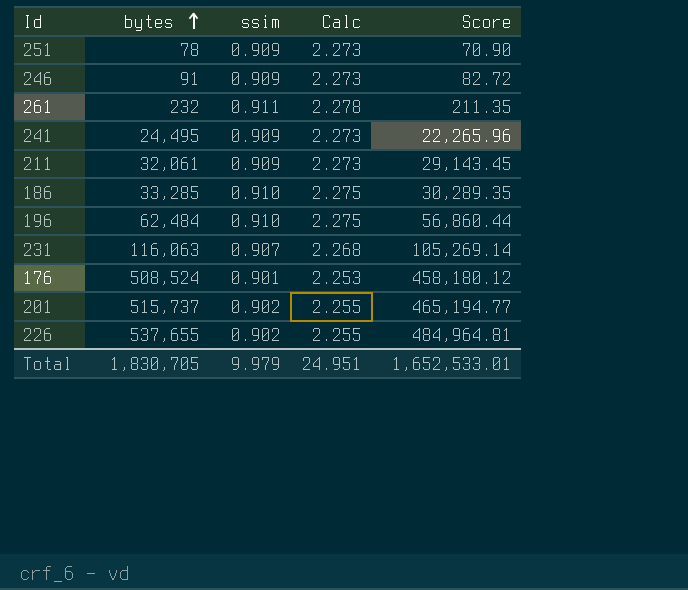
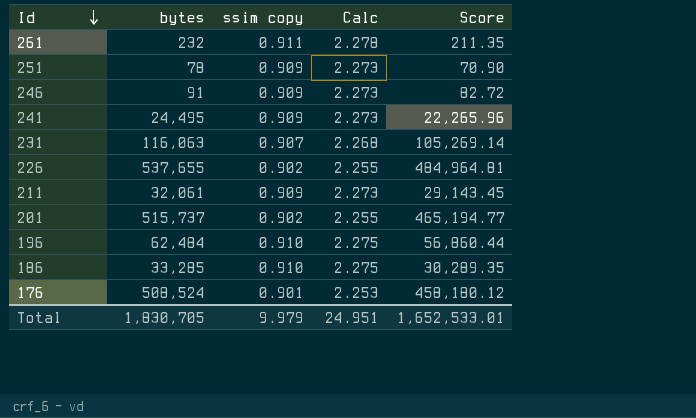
row order: bytes ascending -> Id descending
column name: ssim -> ssim copy

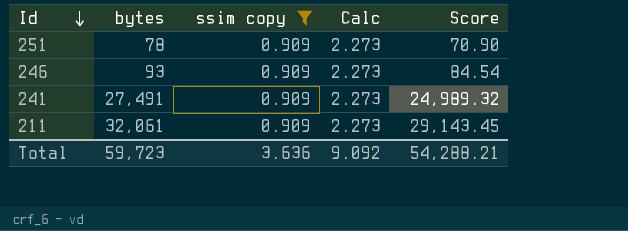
filter: none -> ssim copy = 0.909
246 | bytes: 91 -> 93
246 | Score: 82.72 -> 84.54
241 | bytes: 24,495 -> 27,491
241 | Score: 22,265.96 -> 24,989.32
Total | bytes: 1,830,705 -> 59,723
Total | ssim copy: 9.979 -> 3.636
Total | Calc: 24.951 -> 9.092
Total | Score: 1,652,533.01 -> 54,288.21

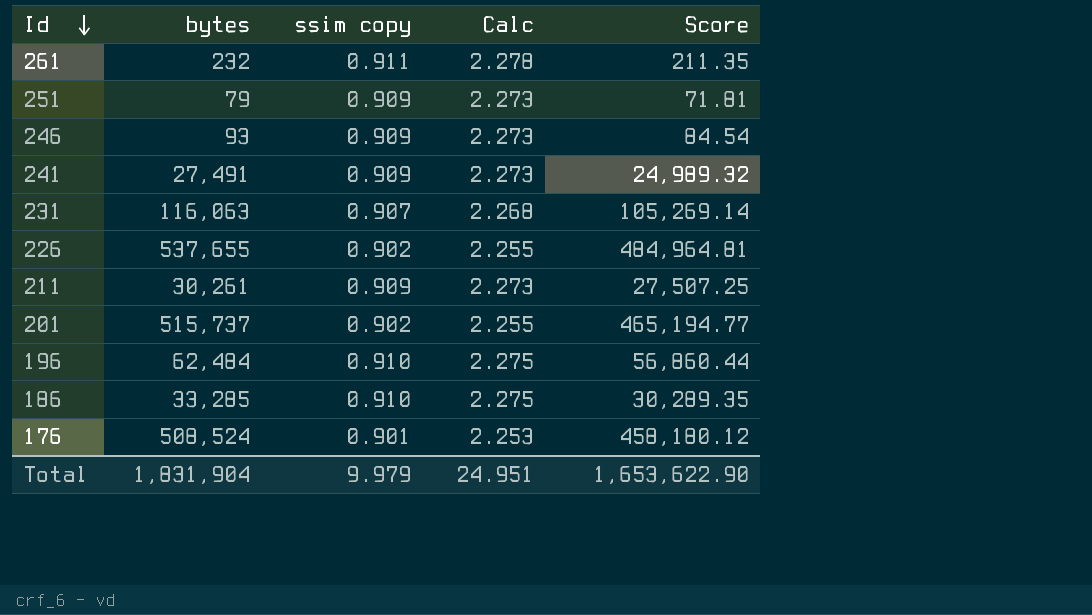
filter: ssim copy = 0.909 -> none
251 | bytes: 78 -> 79
251 | Score: 70.90 -> 71.81
211 | bytes: 32,061 -> 30,261
211 | Score: 29,143.45 -> 27,507.25
Total | bytes: 59,723 -> 1,831,904
Total | ssim copy: 3.636 -> 9.979
Total | Calc: 9.092 -> 24.951
Total | Score: 54,288.21 -> 1,653,622.90

